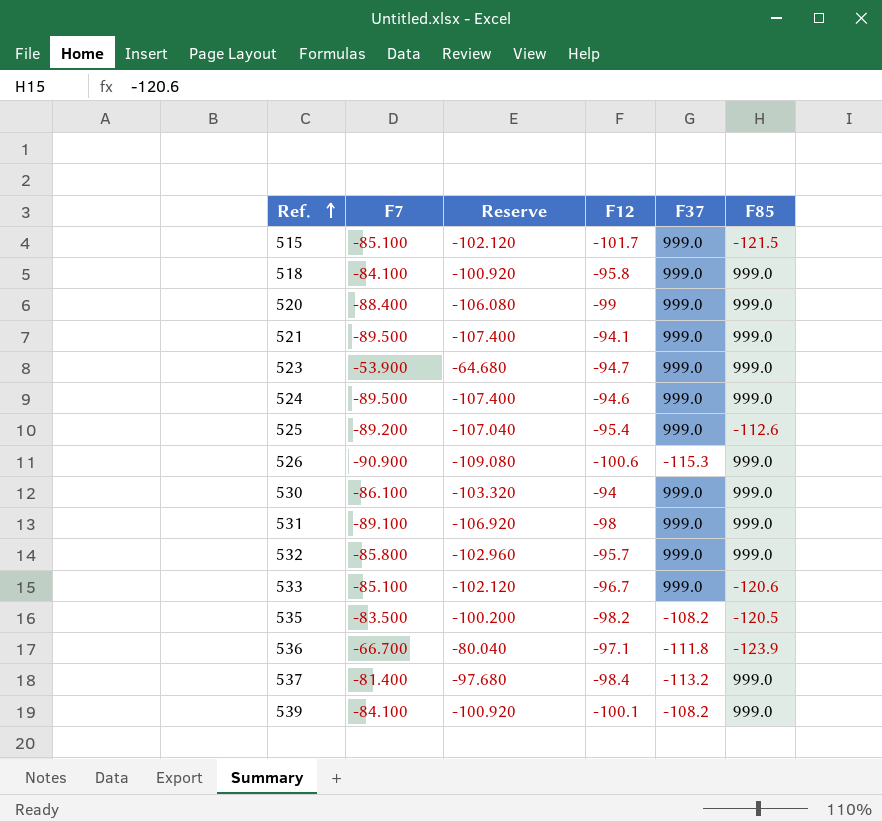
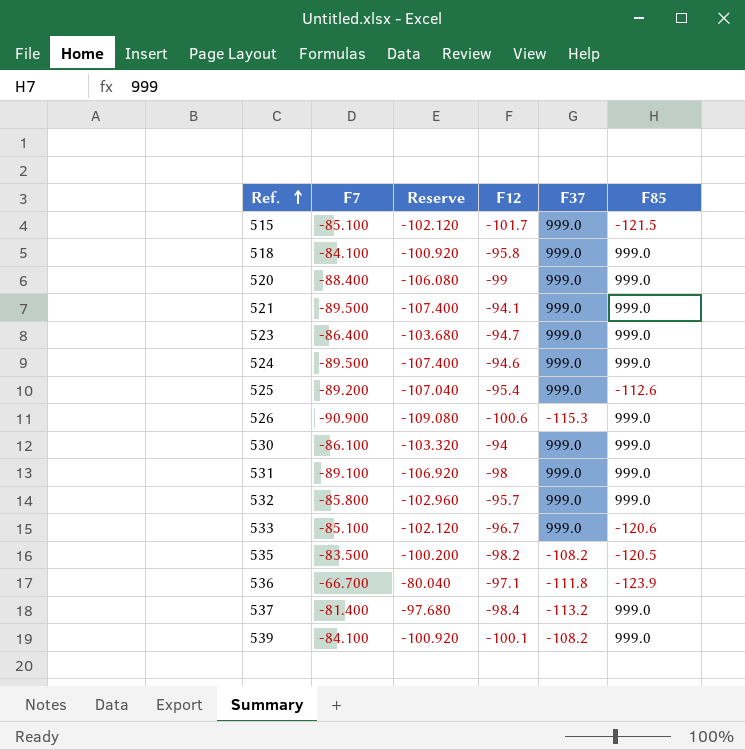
523 | F7: -53.900 -> -86.400
523 | Reserve: -64.680 -> -103.680

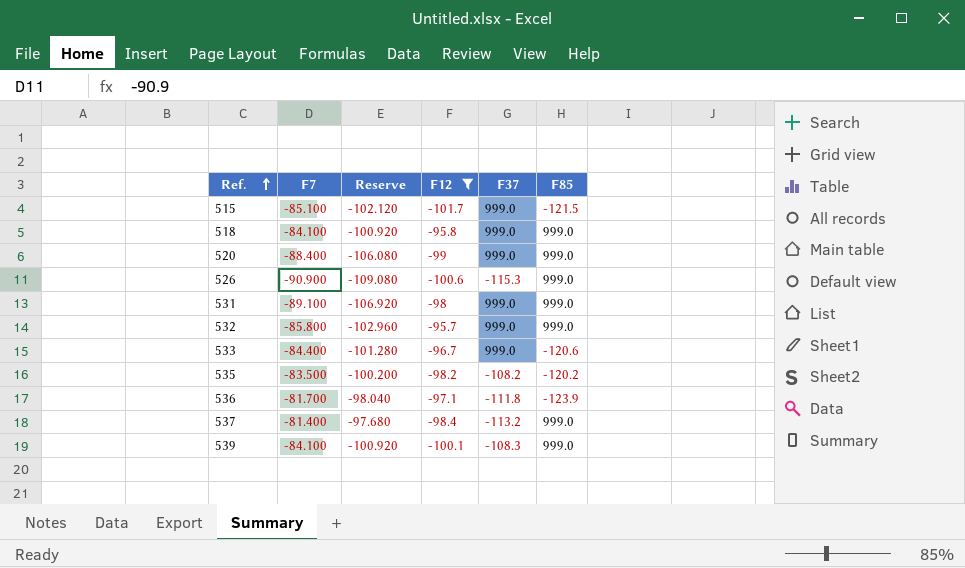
filter: none -> F12 <= -95.7
533 | F7: -85.100 -> -84.400
533 | Reserve: -102.120 -> -101.280
535 | F85: -120.5 -> -120.2
536 | F7: -66.700 -> -81.700
536 | Reserve: -80.040 -> -98.040
539 | F37: -108.2 -> -108.3

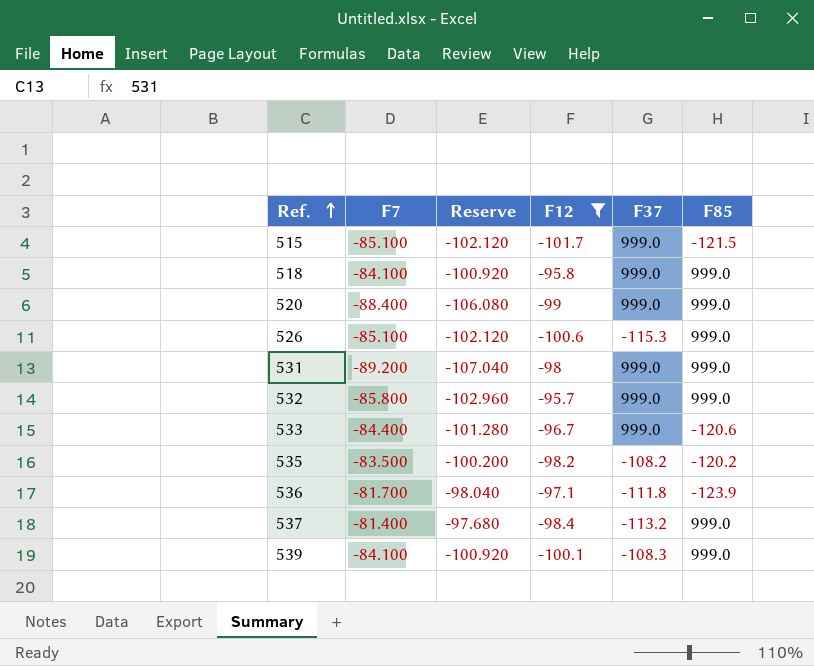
526 | F7: -90.900 -> -85.100
526 | Reserve: -109.080 -> -102.120
531 | F7: -89.100 -> -89.200
531 | Reserve: -106.920 -> -107.040

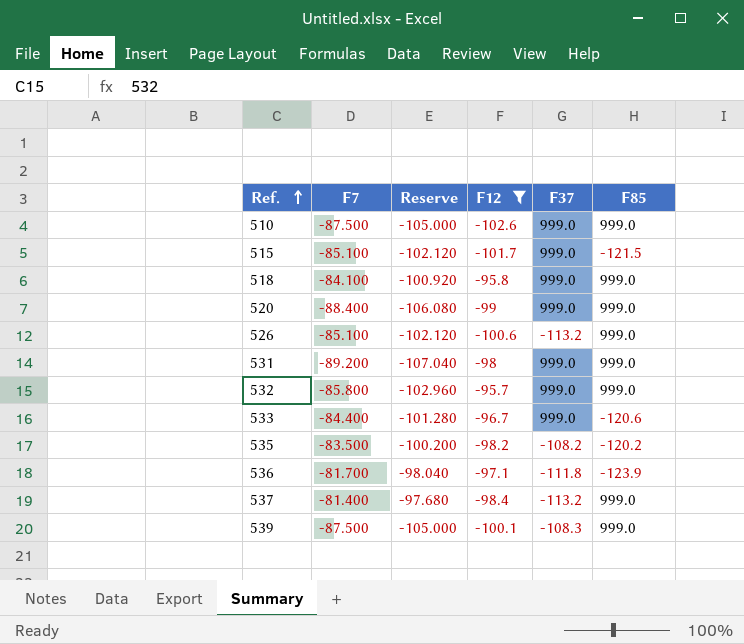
row 510: none -> -87.500 | -105.000 | -102.6 | 999.0 | 999.0
526 | F37: -115.3 -> -113.2
539 | F7: -84.100 -> -87.500
539 | Reserve: -100.920 -> -105.000

